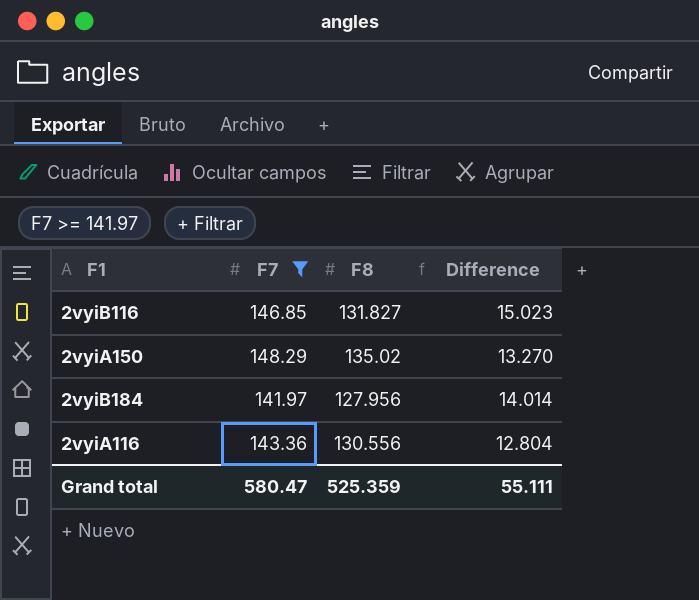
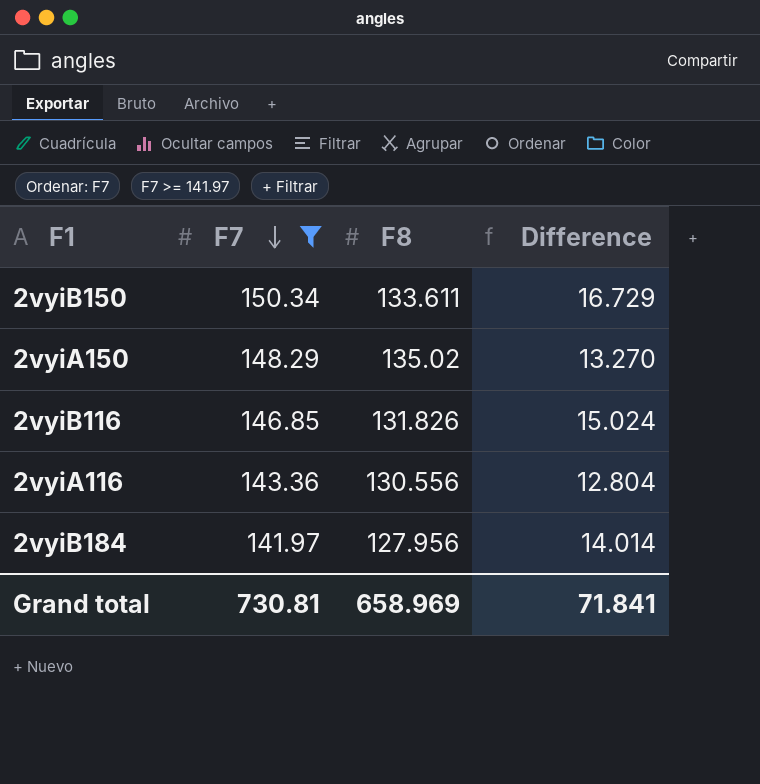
row order: none -> F7 descending
row 2vyiB150: none -> 150.34 | 133.611 | 16.729
2vyiB116 | F8: 131.827 -> 131.826
2vyiB116 | Difference: 15.023 -> 15.024
Grand total | F7: 580.47 -> 730.81
Grand total | F8: 525.359 -> 658.969
Grand total | Difference: 55.111 -> 71.841

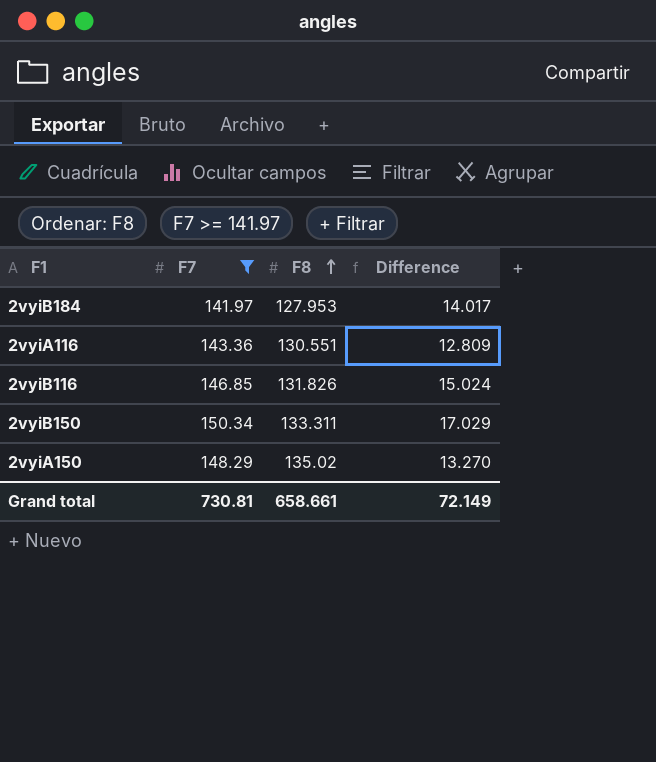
row order: F7 descending -> F8 ascending
2vyiB184 | F8: 127.956 -> 127.953
2vyiB184 | Difference: 14.014 -> 14.017
2vyiA116 | F8: 130.556 -> 130.551
2vyiA116 | Difference: 12.804 -> 12.809
2vyiB150 | F8: 133.611 -> 133.311
2vyiB150 | Difference: 16.729 -> 17.029
Grand total | F8: 658.969 -> 658.661
Grand total | Difference: 71.841 -> 72.149

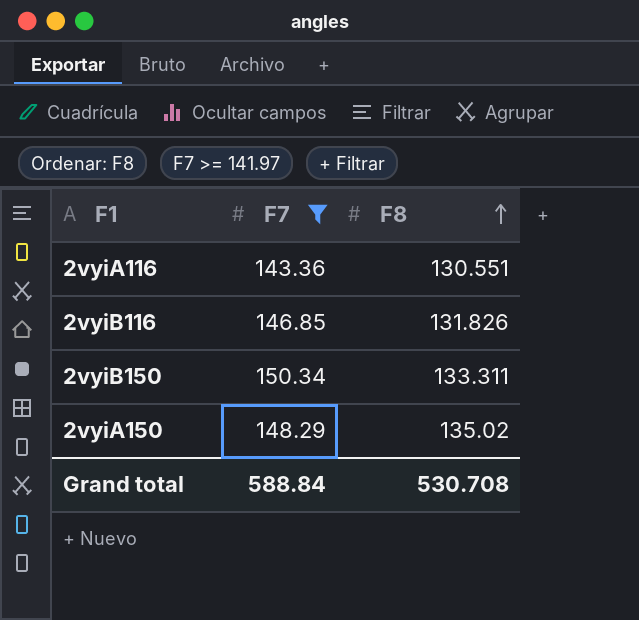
column Difference | formula: [F7] - [F8] -> none
row 2vyiB184: 141.97 | 127.953 | 14.017 -> none
Grand total | F7: 730.81 -> 588.84
Grand total | F8: 658.661 -> 530.708

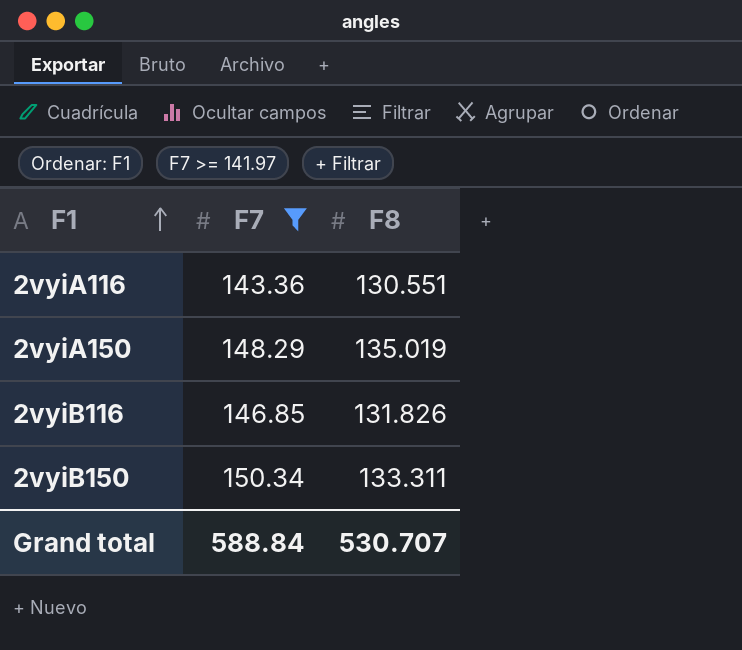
row order: F8 ascending -> F1 ascending
2vyiA150 | F8: 135.02 -> 135.019
Grand total | F8: 530.708 -> 530.707

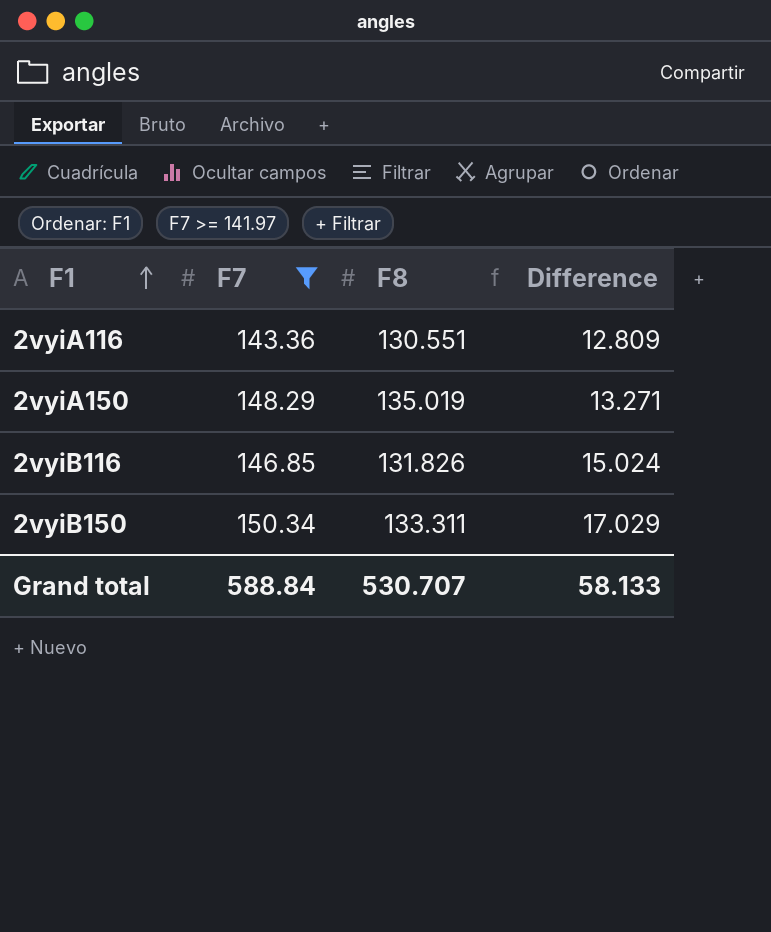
column Difference | formula: none -> [F7] - [F8]

